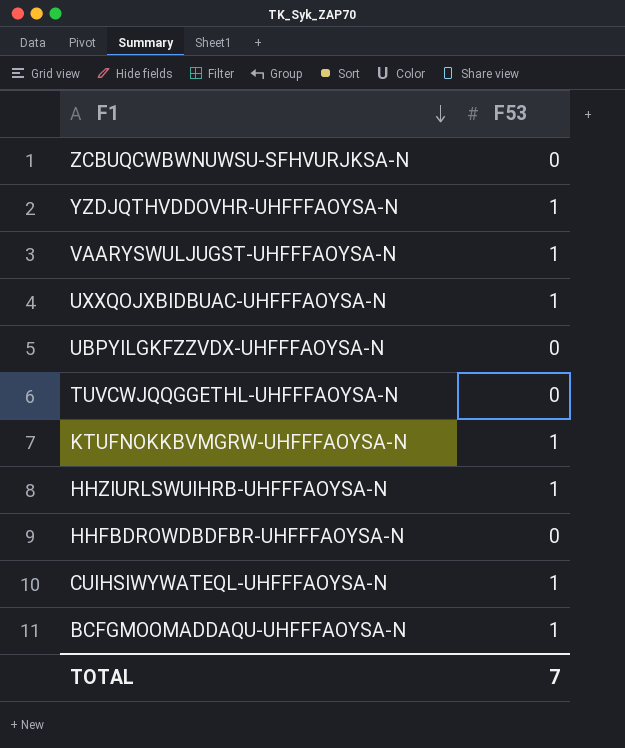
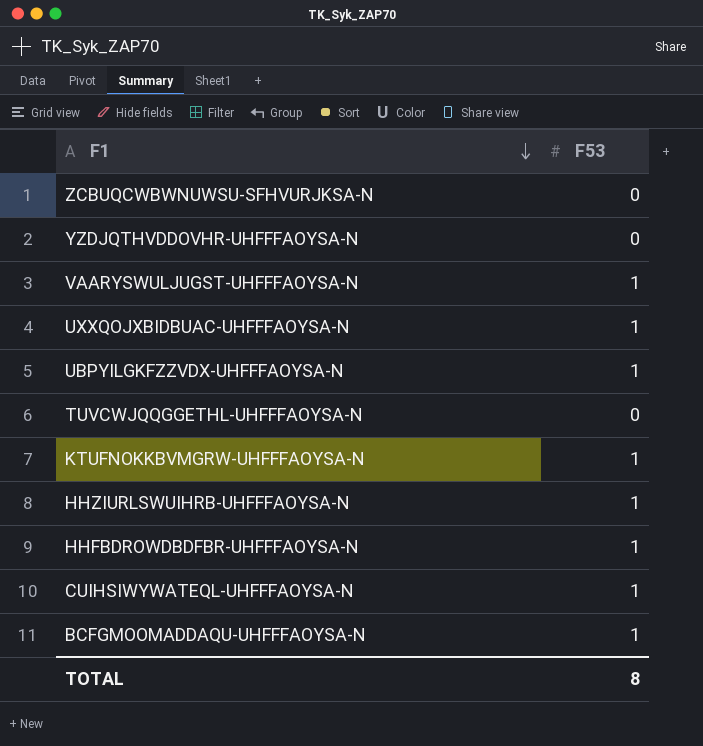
YZDJQTHVDDOVHR-UHFFFAOYSA-N | F53: 1 -> 0
UBPYILGKFZZVDX-UHFFFAOYSA-N | F53: 0 -> 1
HHFBDROWDBDFBR-UHFFFAOYSA-N | F53: 0 -> 1
TOTAL | F53: 7 -> 8

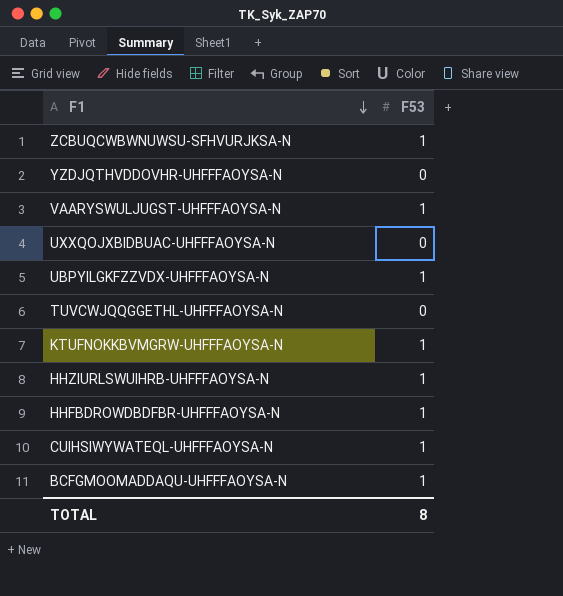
ZCBUQCWBWNUWSU-SFHVURJKSA-N | F53: 0 -> 1
UXXQOJXBIDBUAC-UHFFFAOYSA-N | F53: 1 -> 0

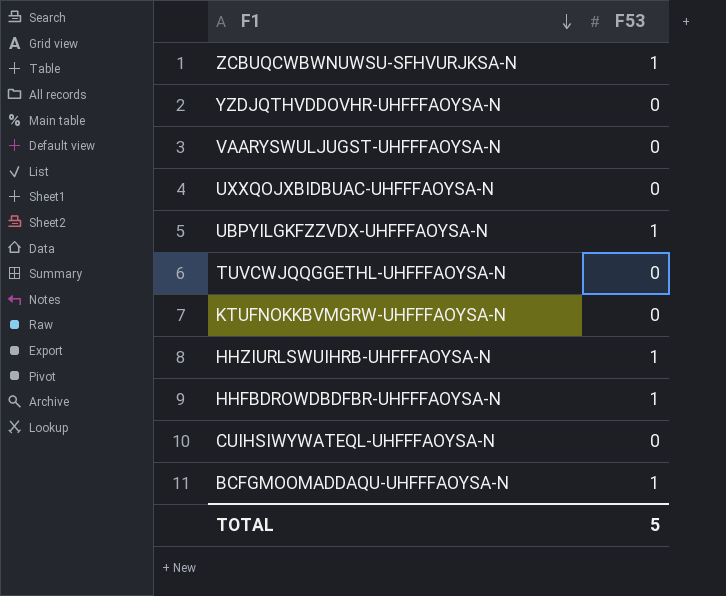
VAARYSWULJUGST-UHFFFAOYSA-N | F53: 1 -> 0
KTUFNOKKBVMGRW-UHFFFAOYSA-N | F53: 1 -> 0
CUIHSIWYWATEQL-UHFFFAOYSA-N | F53: 1 -> 0
TOTAL | F53: 8 -> 5

